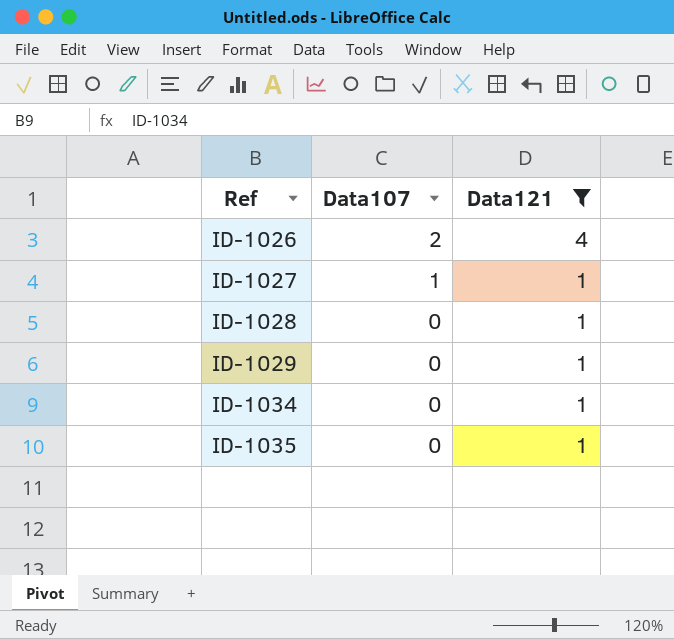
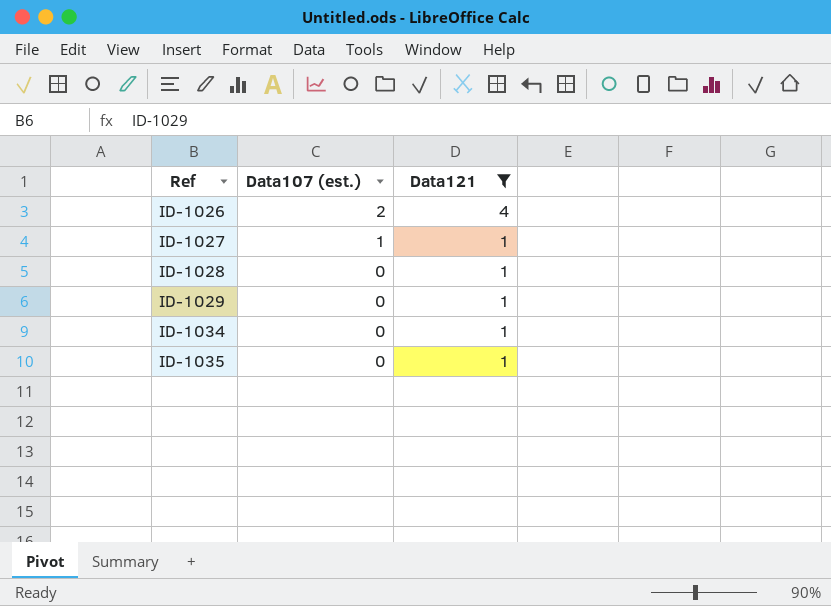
column name: Data107 -> Data107 (est.)

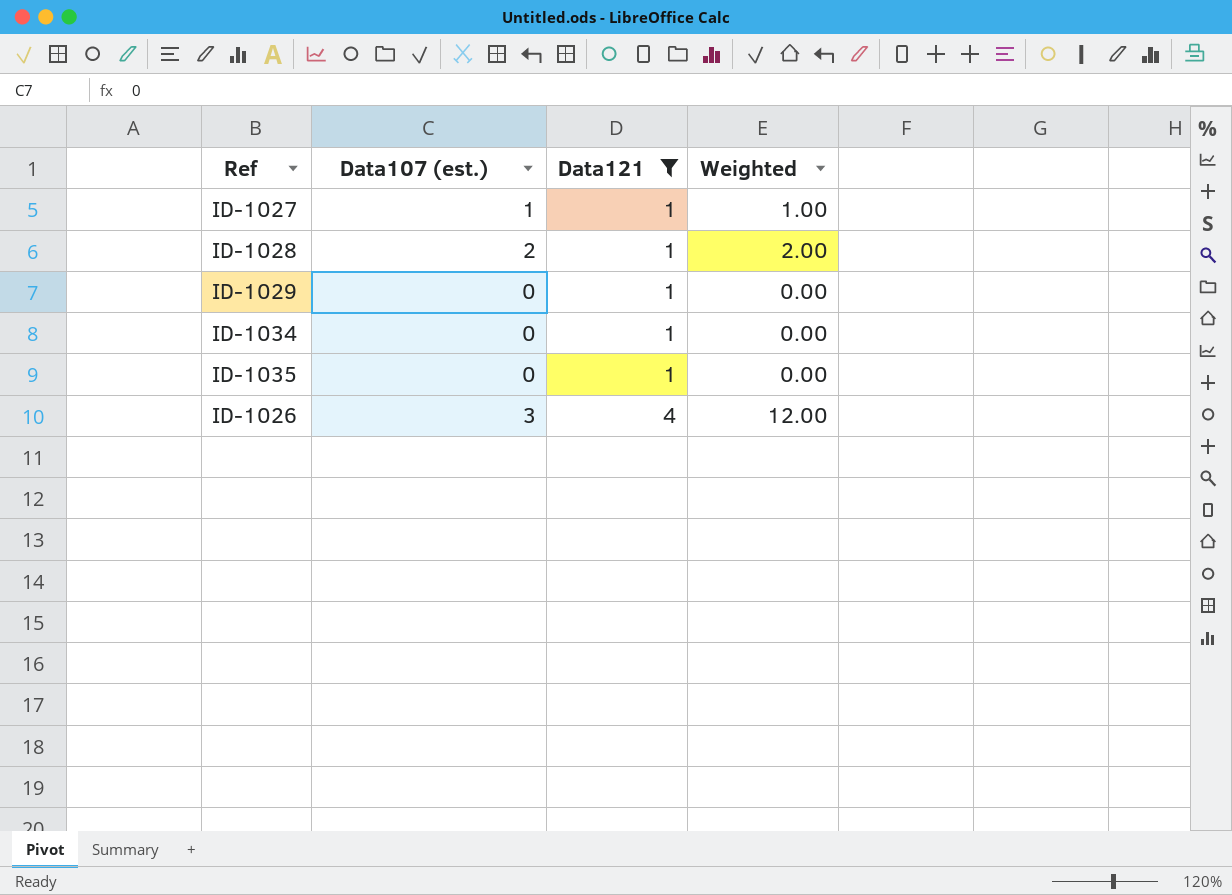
row order: Ref ascending -> Data121 ascending
column Weighted | formula: none -> [Data107 (est.)] * [Data121]
ID-1028 | Data107 (est.): 0 -> 2
ID-1026 | Data107 (est.): 2 -> 3

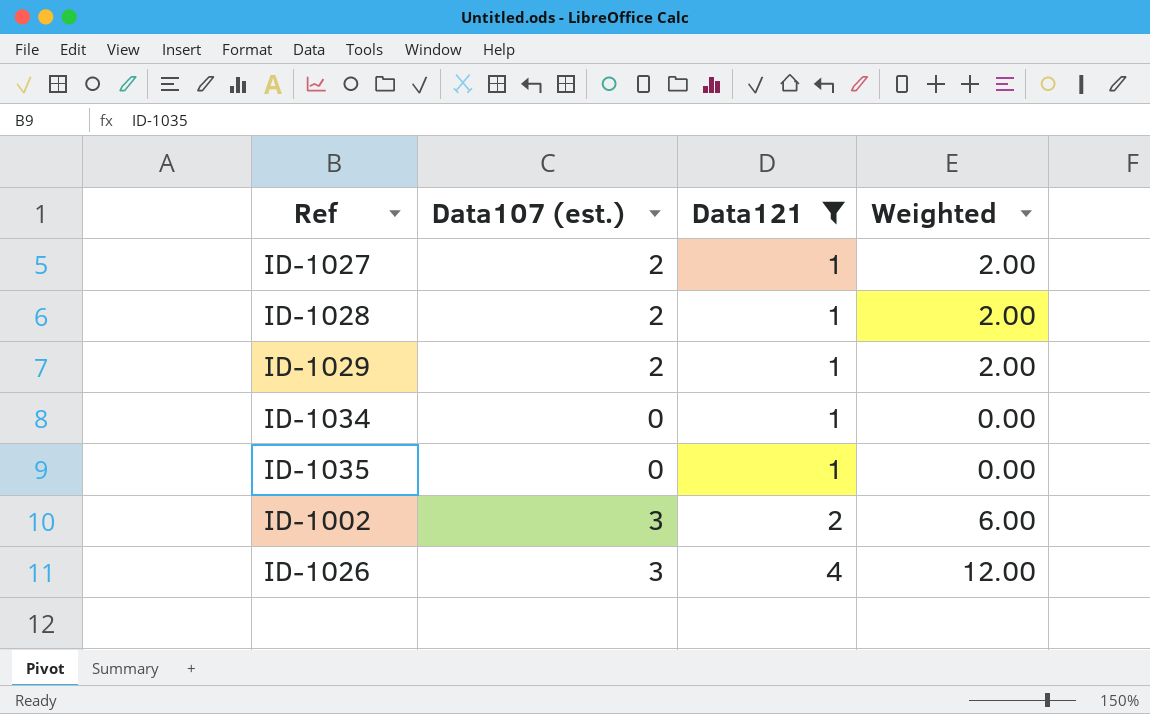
ID-1027 | Data107 (est.): 1 -> 2
ID-1027 | Weighted: 1.00 -> 2.00
ID-1029 | Data107 (est.): 0 -> 2
ID-1029 | Weighted: 0.00 -> 2.00
row ID-1002: none -> 3 | 2 | 6.00

